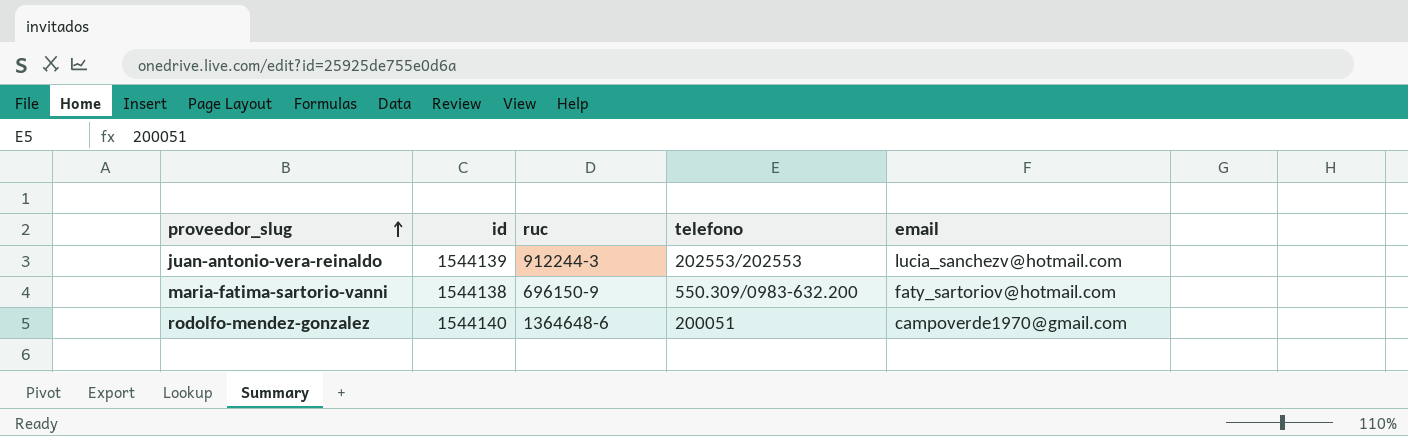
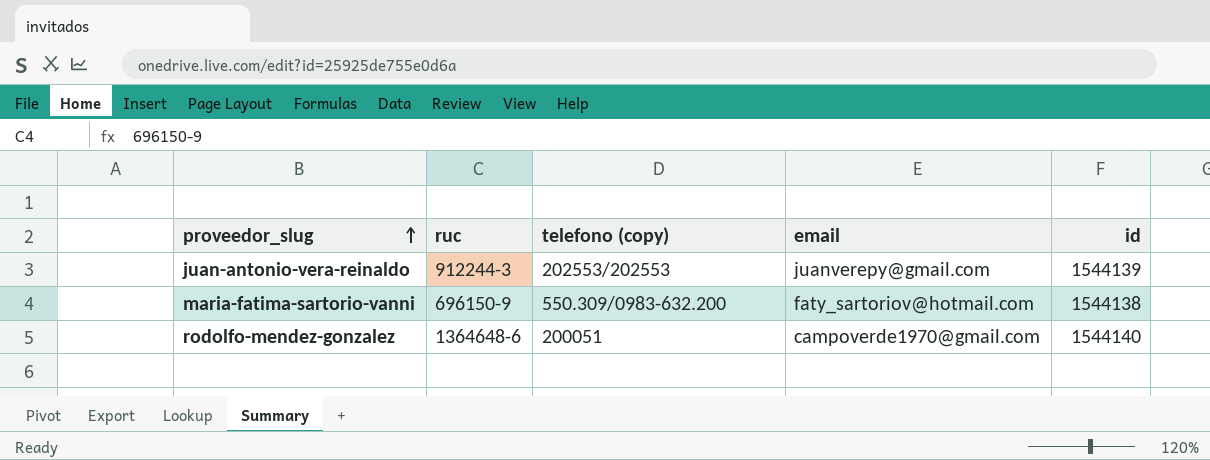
column name: telefono -> telefono (copy)
column id | position: 2 -> 5
juan-antonio-vera-reinaldo | email: lucia_sanchezv@hotmail.com -> juanverepy@gmail.com

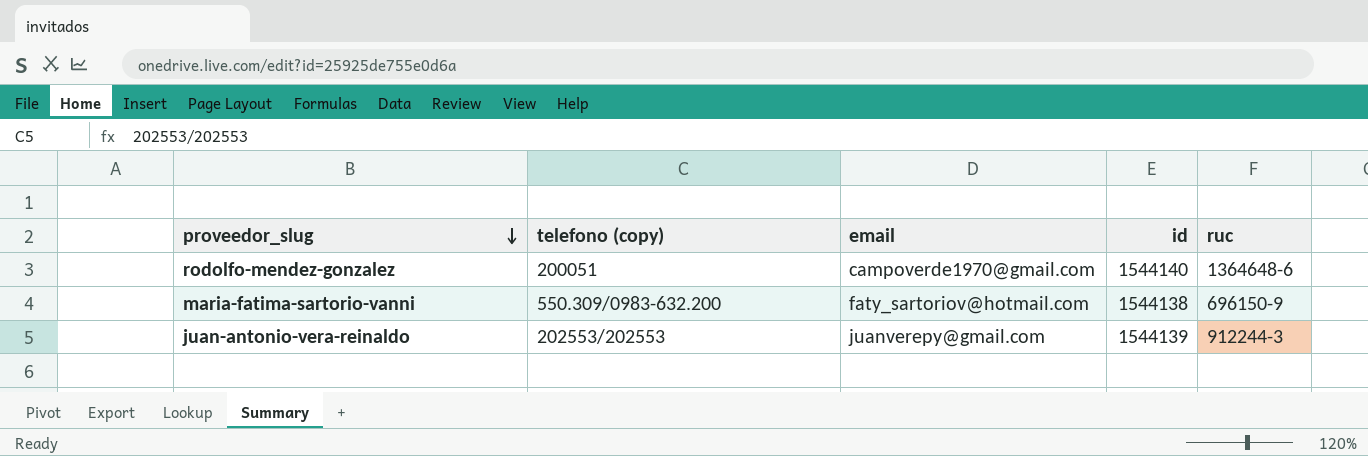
row order: proveedor_slug ascending -> proveedor_slug descending
column ruc | position: 2 -> 5

